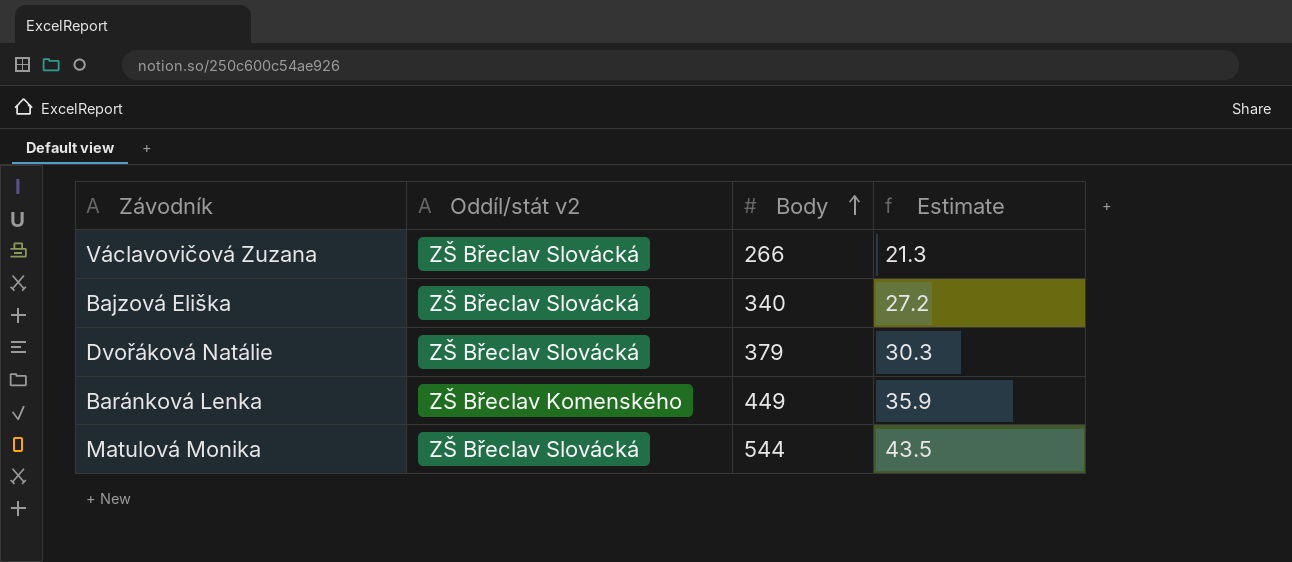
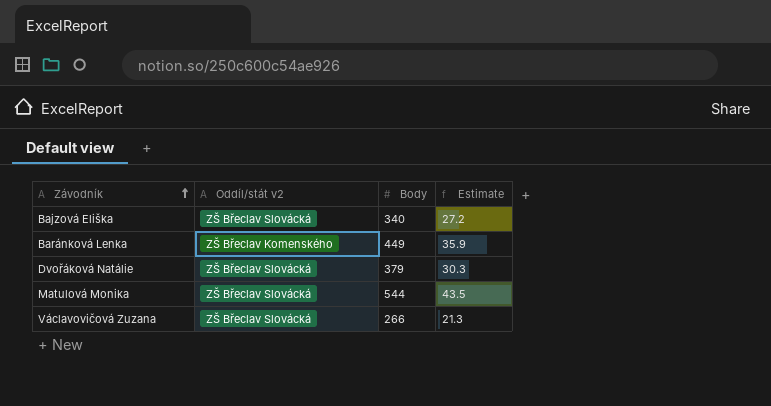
row order: Body ascending -> Závodník ascending

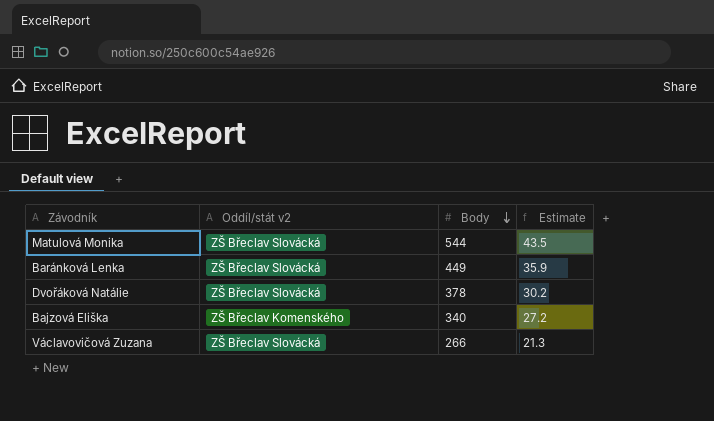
row order: Závodník ascending -> Body descending
Baránková Lenka | Oddíl/stát v2: ZŠ Břeclav Komenského -> ZŠ Břeclav Slovácká
Dvořáková Natálie | Body: 379 -> 378
Dvořáková Natálie | Estimate: 30.3 -> 30.2
Bajzová Eliška | Oddíl/stát v2: ZŠ Břeclav Slovácká -> ZŠ Břeclav Komenského

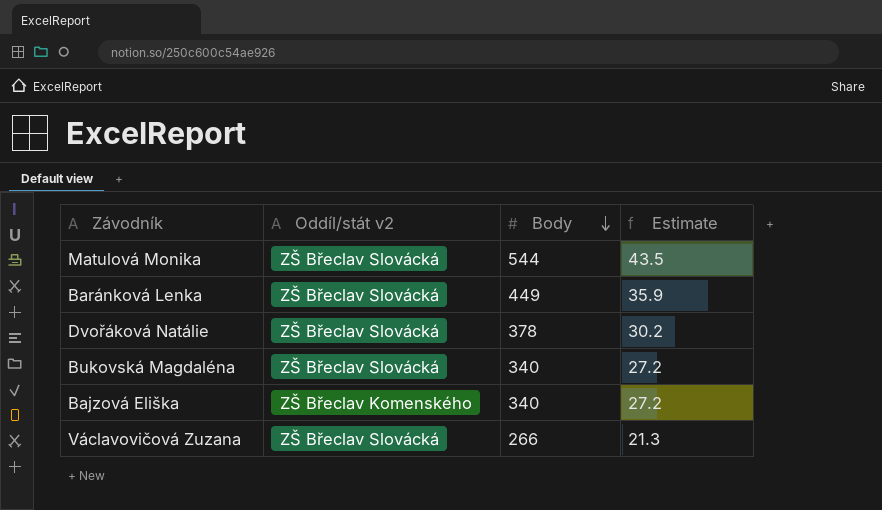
row Bukovská Magdaléna: none -> ZŠ Břeclav Slovácká | 340 | 27.2

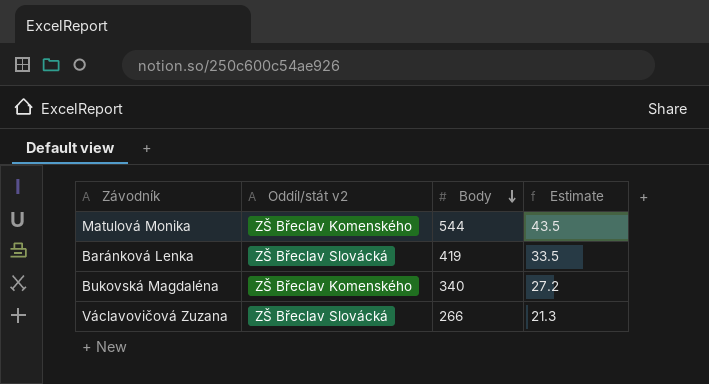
row Dvořáková Natálie: ZŠ Břeclav Slovácká | 378 | 30.2 -> none
row Bajzová Eliška: ZŠ Břeclav Komenského | 340 | 27.2 -> none
Matulová Monika | Oddíl/stát v2: ZŠ Břeclav Slovácká -> ZŠ Břeclav Komenského
Baránková Lenka | Body: 449 -> 419
Baránková Lenka | Estimate: 35.9 -> 33.5
Bukovská Magdaléna | Oddíl/stát v2: ZŠ Břeclav Slovácká -> ZŠ Břeclav Komenského

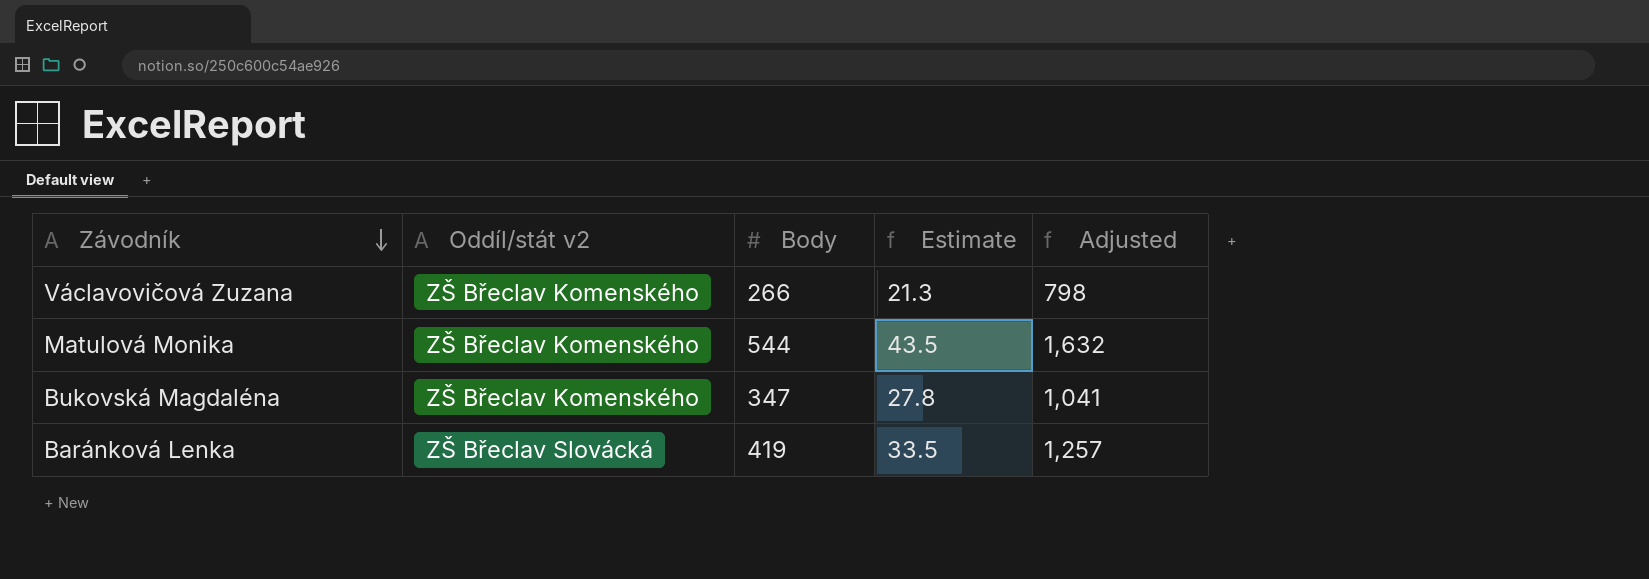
row order: Body descending -> Závodník descending
column Adjusted | formula: none -> [Body] * 3
Václavovičová Zuzana | Oddíl/stát v2: ZŠ Břeclav Slovácká -> ZŠ Břeclav Komenského
Bukovská Magdaléna | Body: 340 -> 347
Bukovská Magdaléna | Estimate: 27.2 -> 27.8

